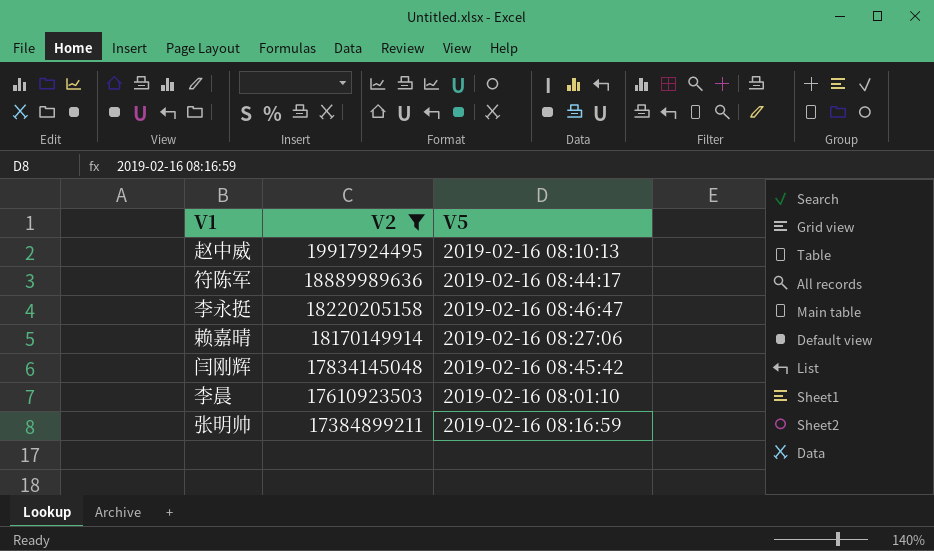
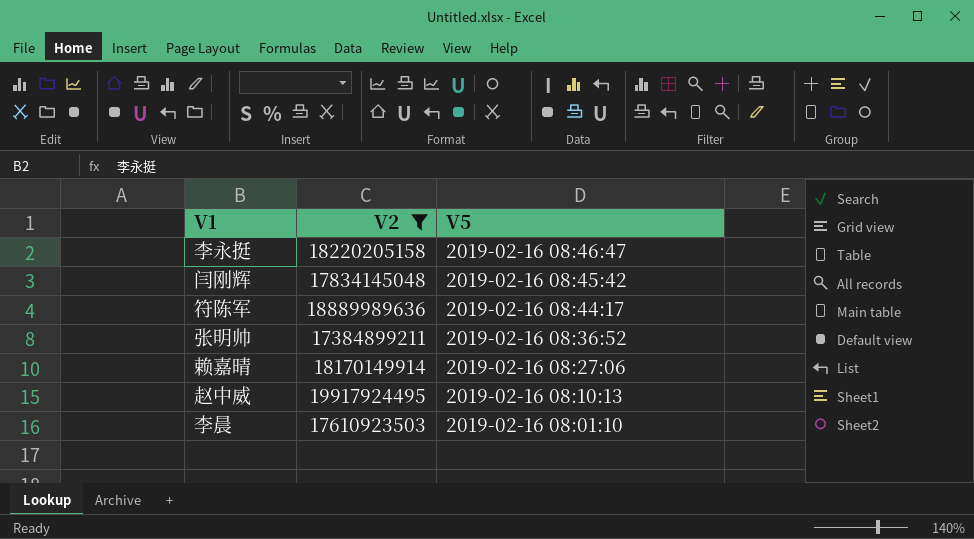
row order: V2 descending -> V5 descending
张明帅 | V5: 2019-02-16 08:16:59 -> 2019-02-16 08:36:52

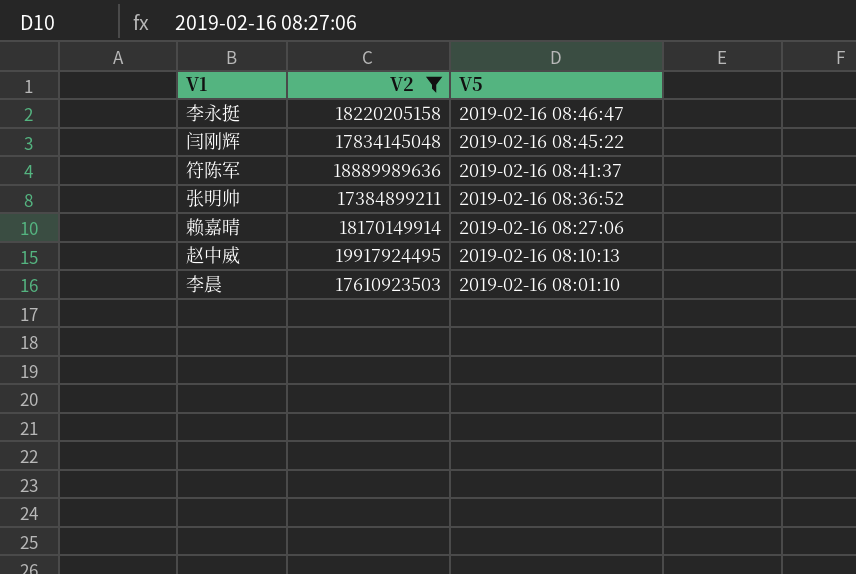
闫刚辉 | V5: 2019-02-16 08:45:42 -> 2019-02-16 08:45:22
符陈军 | V5: 2019-02-16 08:44:17 -> 2019-02-16 08:41:37

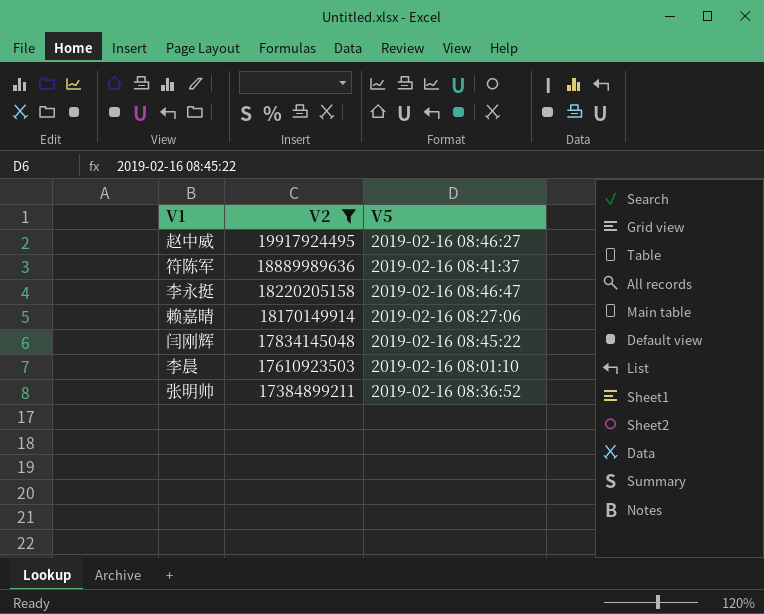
row order: V5 descending -> V2 descending
赵中威 | V5: 2019-02-16 08:10:13 -> 2019-02-16 08:46:27

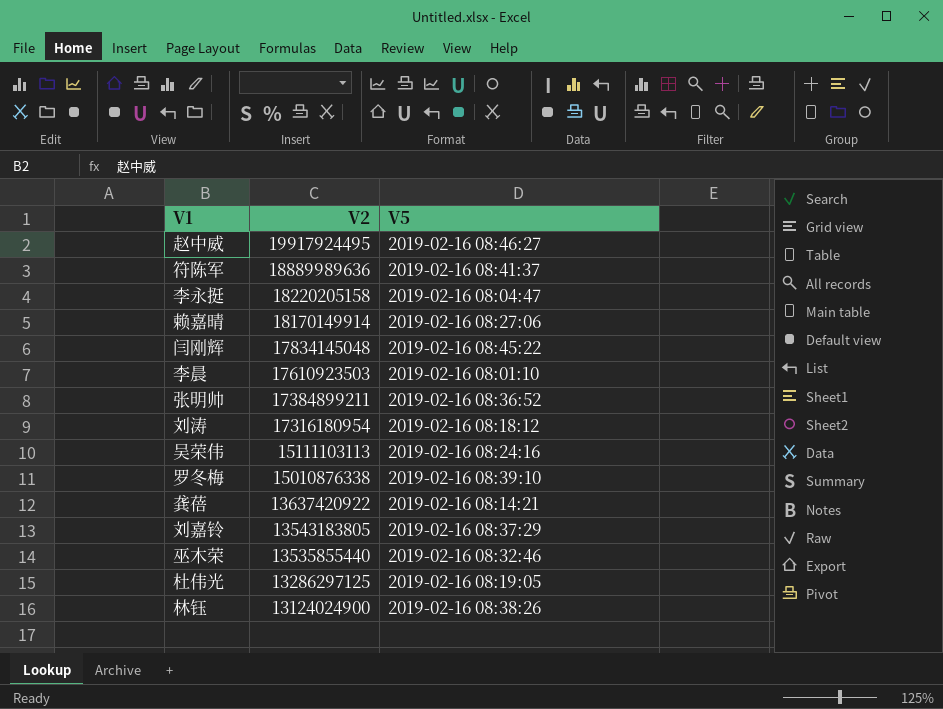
filter: V2 >= 17384899211 -> none
李永挺 | V5: 2019-02-16 08:46:47 -> 2019-02-16 08:04:47

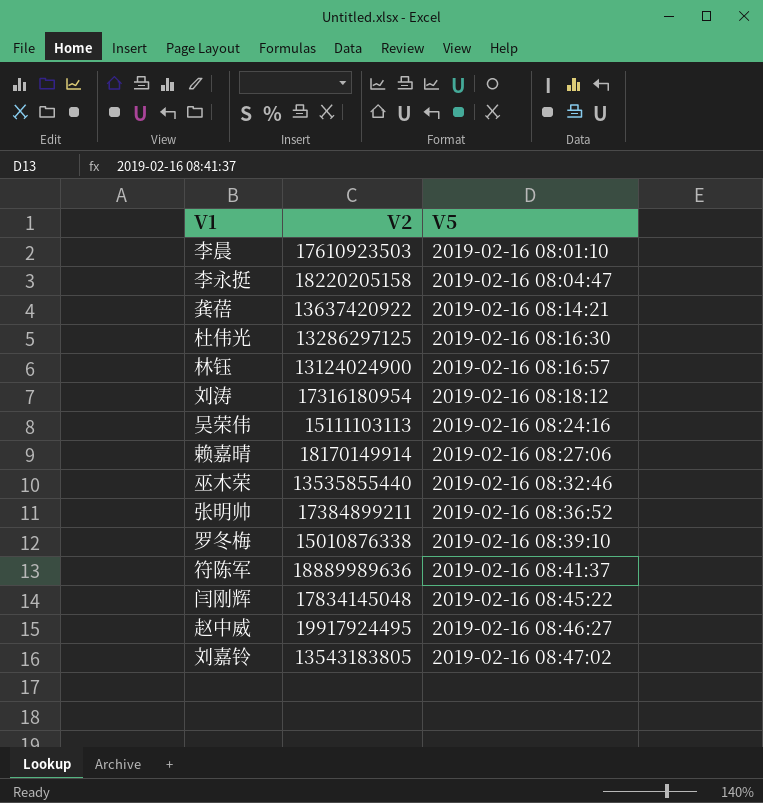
row order: V2 descending -> V5 ascending
杜伟光 | V5: 2019-02-16 08:19:05 -> 2019-02-16 08:16:30
林钰 | V5: 2019-02-16 08:38:26 -> 2019-02-16 08:16:57
刘嘉铃 | V5: 2019-02-16 08:37:29 -> 2019-02-16 08:47:02

